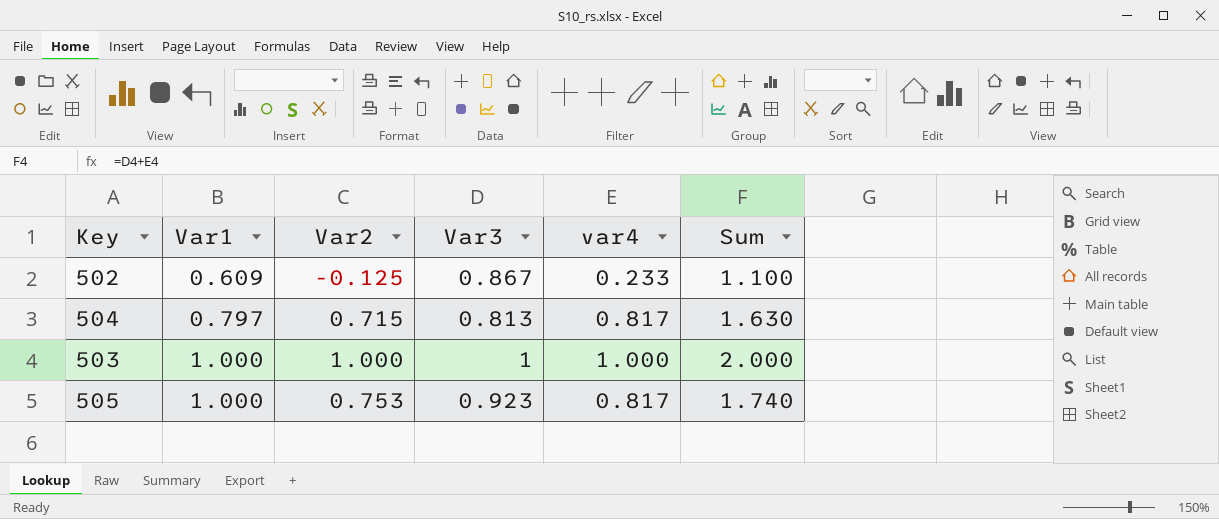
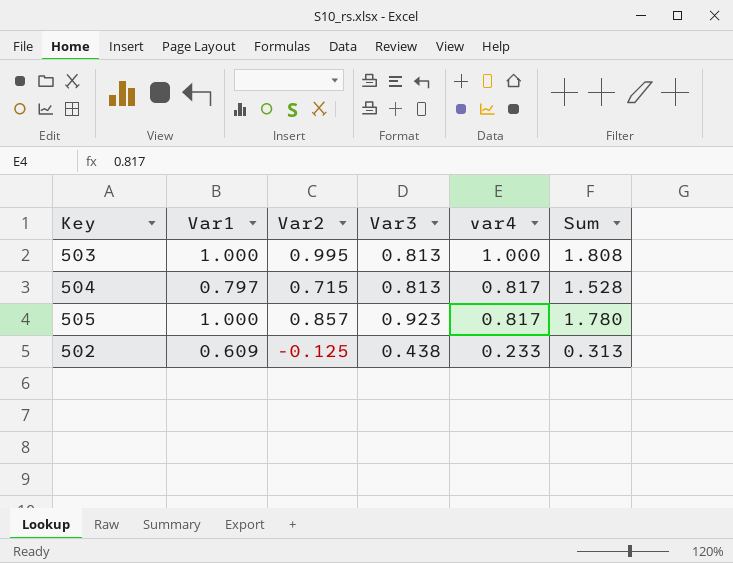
row order: Var1 ascending -> var4 descending
column Sum | formula: [Var3] + [var4] -> [Var2] + [Var3]
503 | Var2: 1.000 -> 0.995
503 | Var3: 1 -> 0.813
505 | Var2: 0.753 -> 0.857
502 | Var3: 0.867 -> 0.438

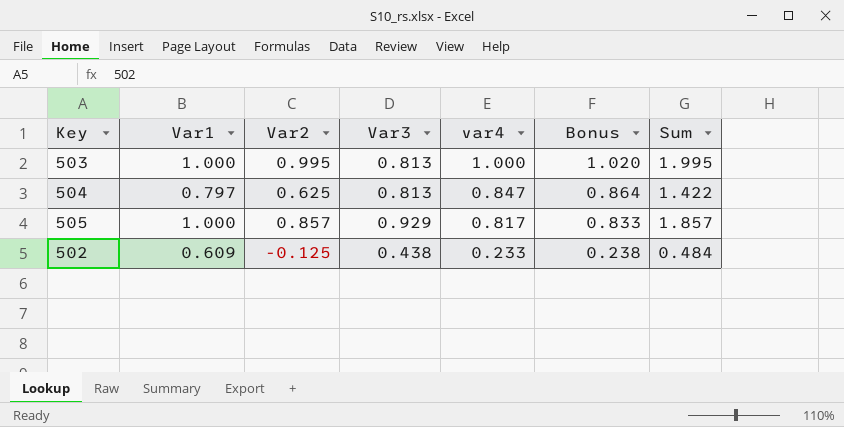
column Bonus | formula: none -> [var4] * 1.02
column Sum | formula: [Var2] + [Var3] -> [Var1] + [Var2]
504 | Var2: 0.715 -> 0.625
504 | var4: 0.817 -> 0.847
505 | Var3: 0.923 -> 0.929

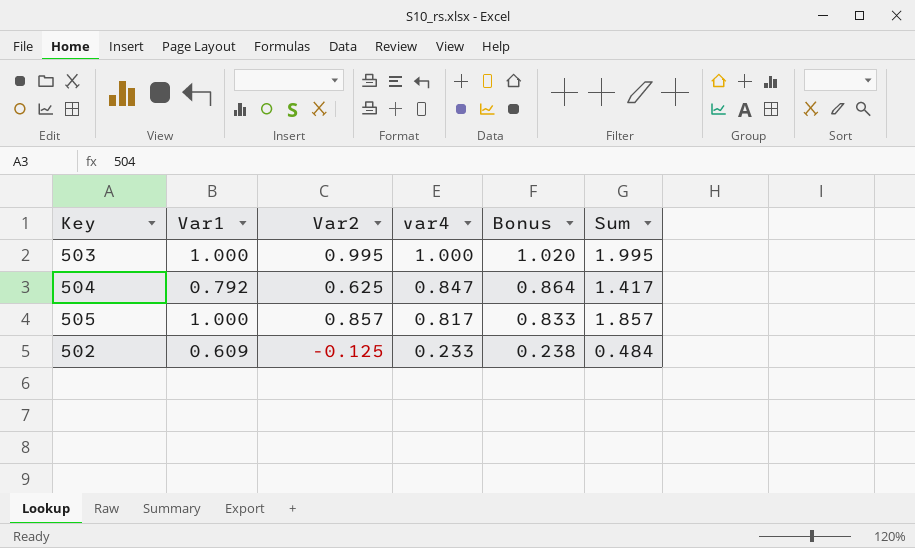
column Var3 | position: 4 -> none
504 | Var1: 0.797 -> 0.792
504 | Sum: 1.422 -> 1.417

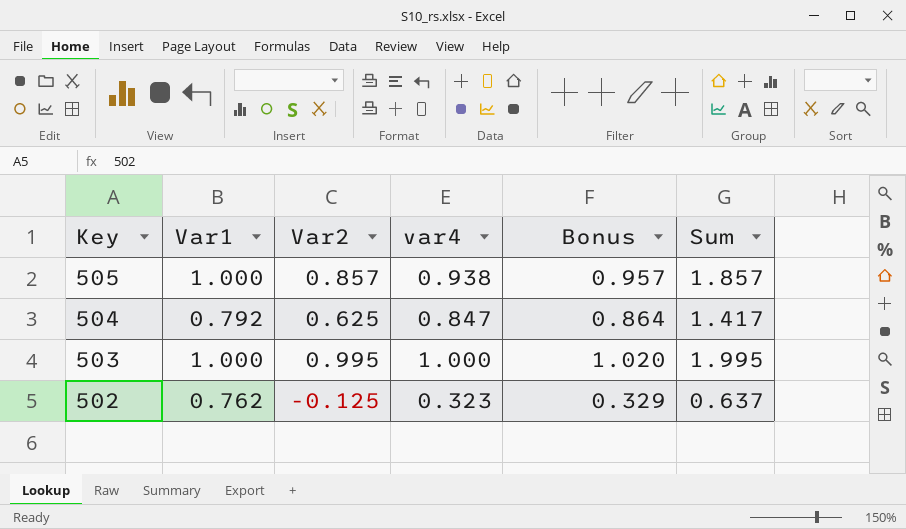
row order: var4 descending -> Key descending
505 | var4: 0.817 -> 0.938
505 | Bonus: 0.833 -> 0.957
502 | Var1: 0.609 -> 0.762
502 | var4: 0.233 -> 0.323
502 | Bonus: 0.238 -> 0.329
502 | Sum: 0.484 -> 0.637

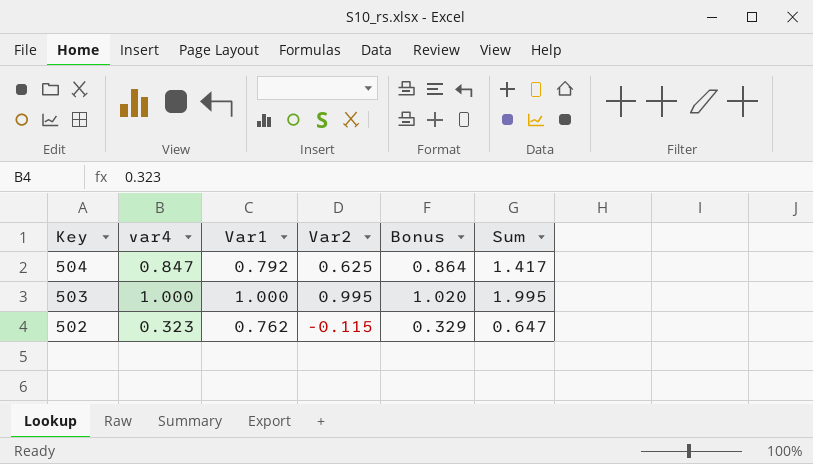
column var4 | position: 4 -> 2
row 505: 1.000 | 0.857 | 0.938 | 0.957 | 1.857 -> none
502 | Var2: -0.125 -> -0.115
502 | Sum: 0.637 -> 0.647

